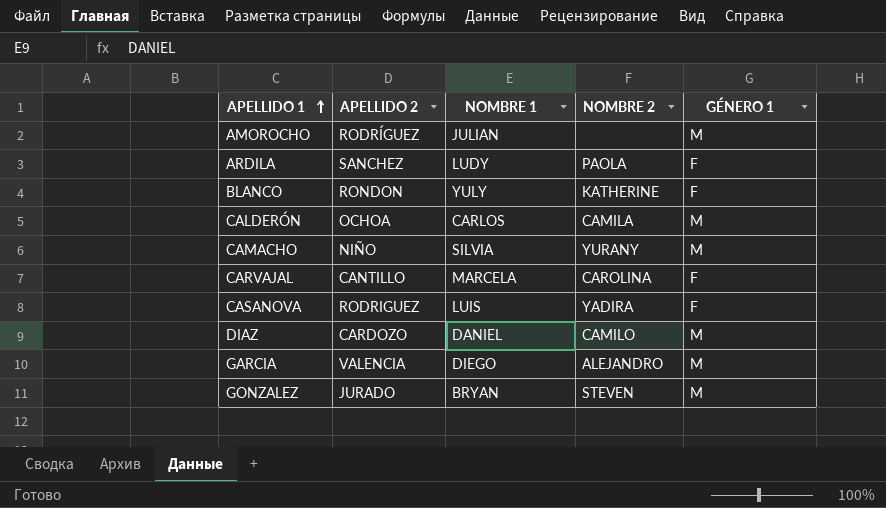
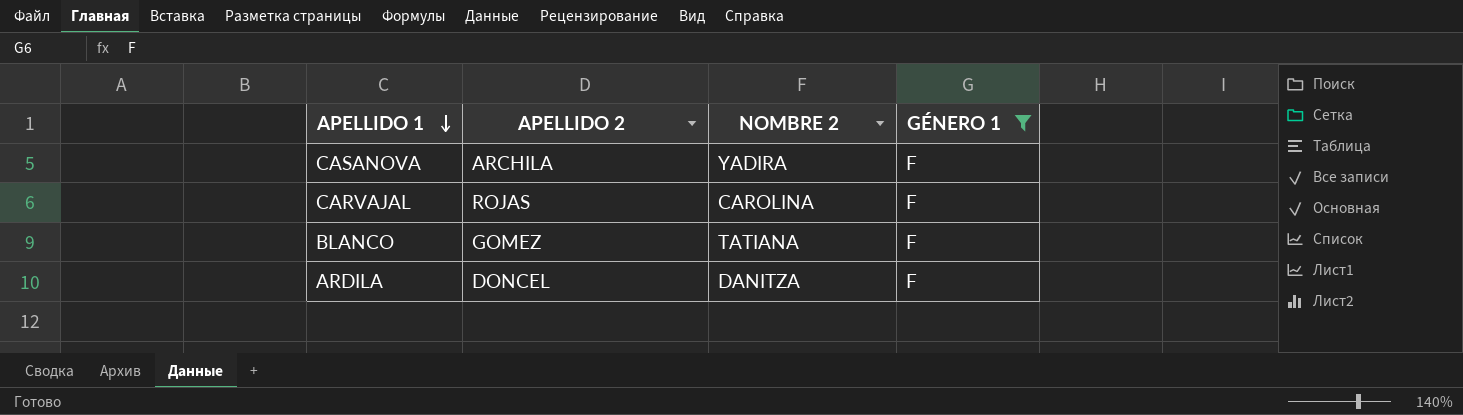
filter: none -> GÉNERO 1 = F
row order: APELLIDO 1 ascending -> APELLIDO 1 descending
column NOMBRE 1 | position: 3 -> none
CASANOVA | APELLIDO 2: RODRIGUEZ -> ARCHILA
CARVAJAL | APELLIDO 2: CANTILLO -> ROJAS
BLANCO | APELLIDO 2: RONDON -> GOMEZ
BLANCO | NOMBRE 2: KATHERINE -> TATIANA
ARDILA | APELLIDO 2: SANCHEZ -> DONCEL
ARDILA | NOMBRE 2: PAOLA -> DANITZA

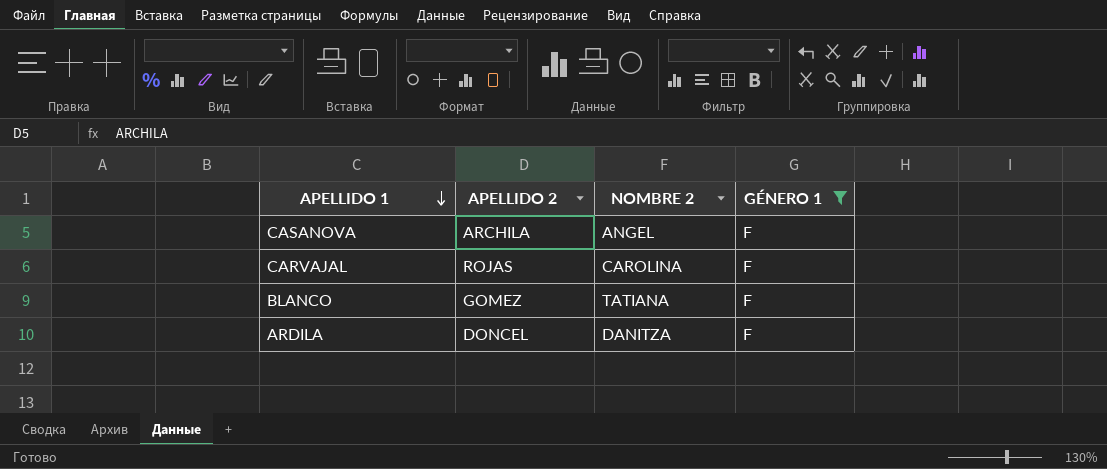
CASANOVA | NOMBRE 2: YADIRA -> ANGEL

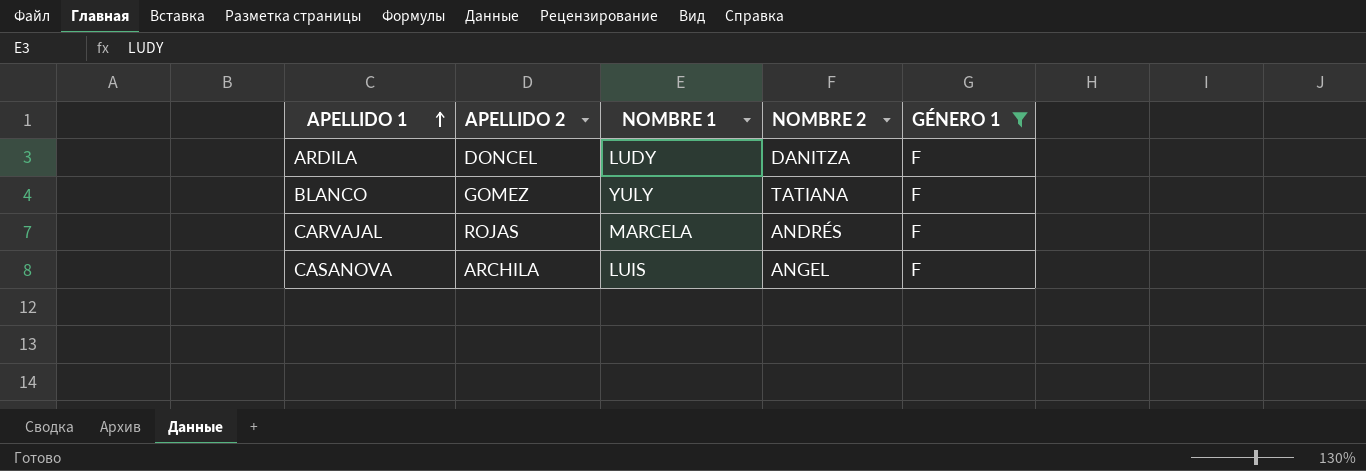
row order: APELLIDO 1 descending -> APELLIDO 1 ascending
column NOMBRE 1 | position: none -> 3
CARVAJAL | NOMBRE 2: CAROLINA -> ANDRÉS

